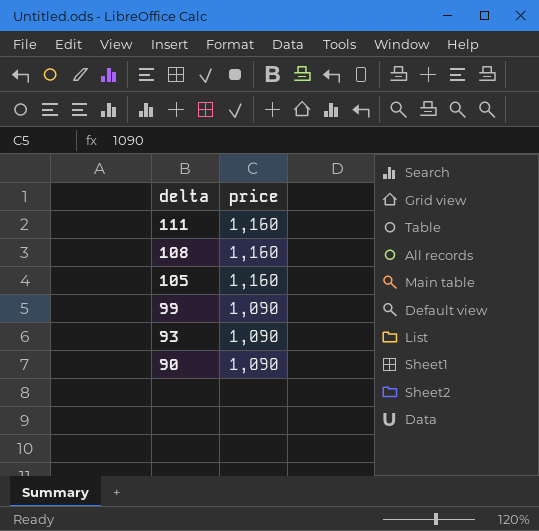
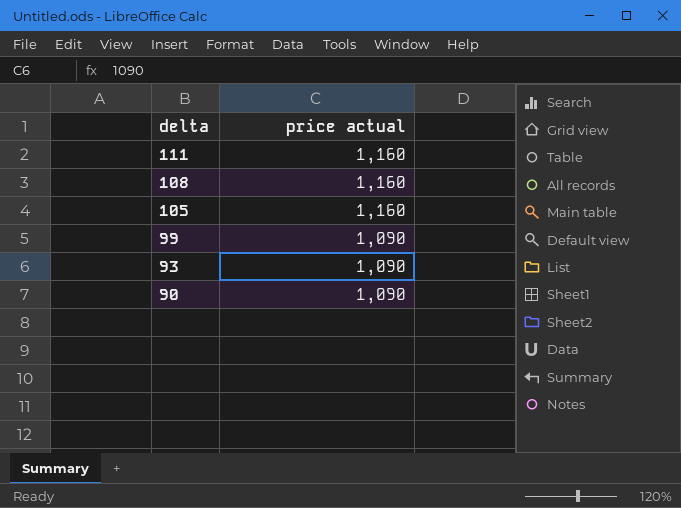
column name: price -> price actual

